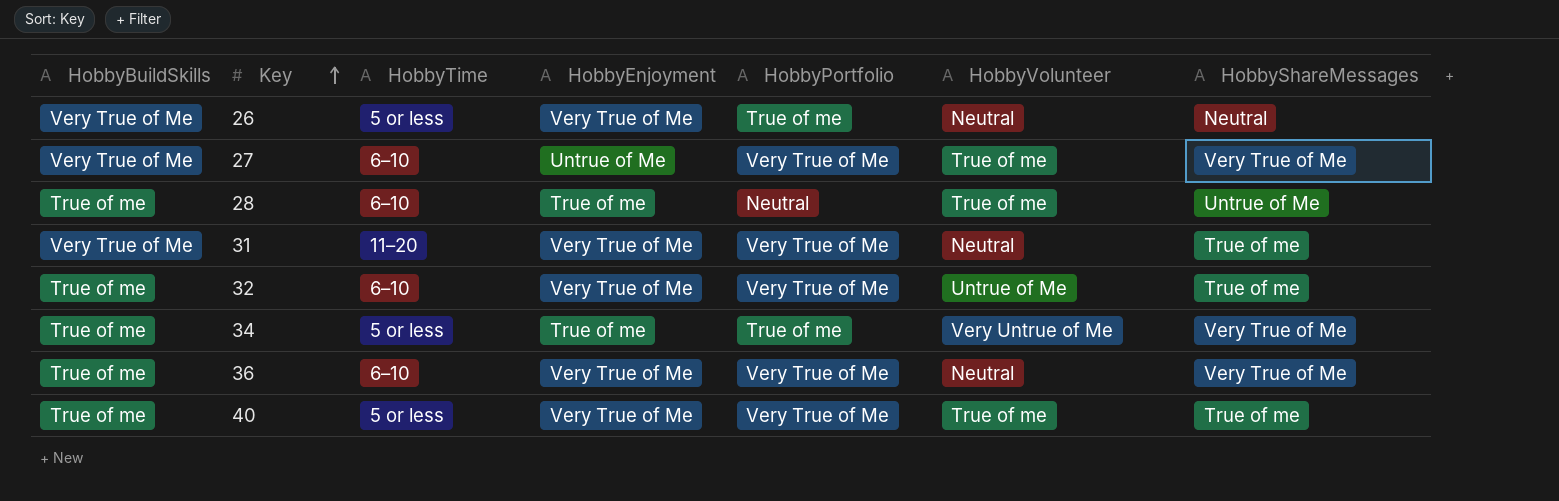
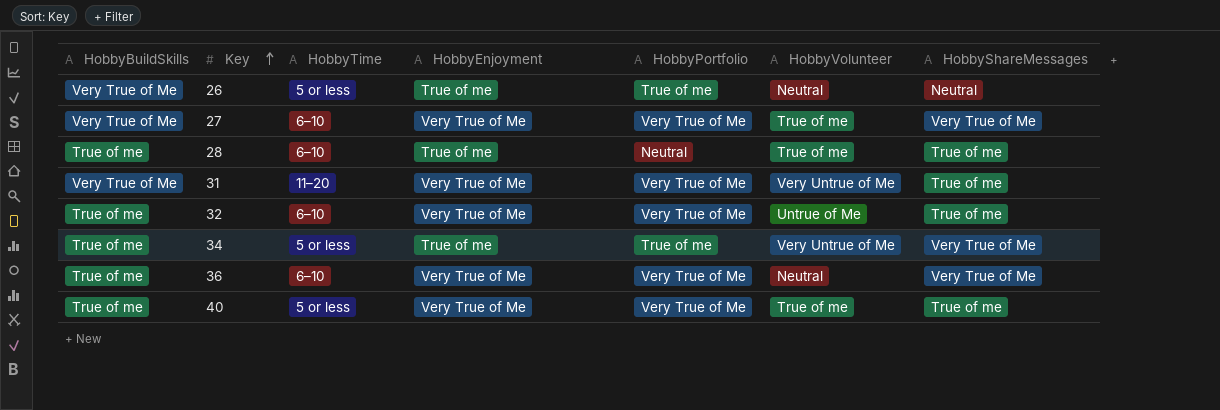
26 | HobbyEnjoyment: Very True of Me -> True of me
27 | HobbyEnjoyment: Untrue of Me -> Very True of Me
28 | HobbyShareMessages: Untrue of Me -> True of me
31 | HobbyVolunteer: Neutral -> Very Untrue of Me

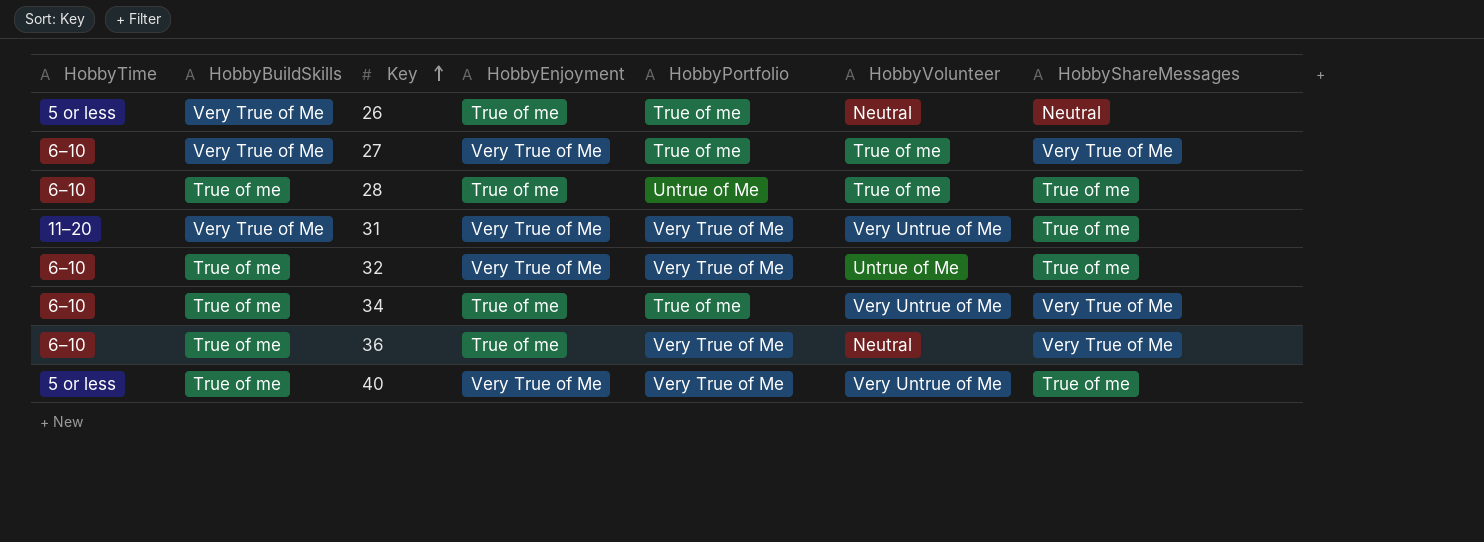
column HobbyTime | position: 3 -> 1
27 | HobbyPortfolio: Very True of Me -> True of me
28 | HobbyPortfolio: Neutral -> Untrue of Me
34 | HobbyTime: 5 or less -> 6–10
36 | HobbyEnjoyment: Very True of Me -> True of me
40 | HobbyVolunteer: True of me -> Very Untrue of Me

